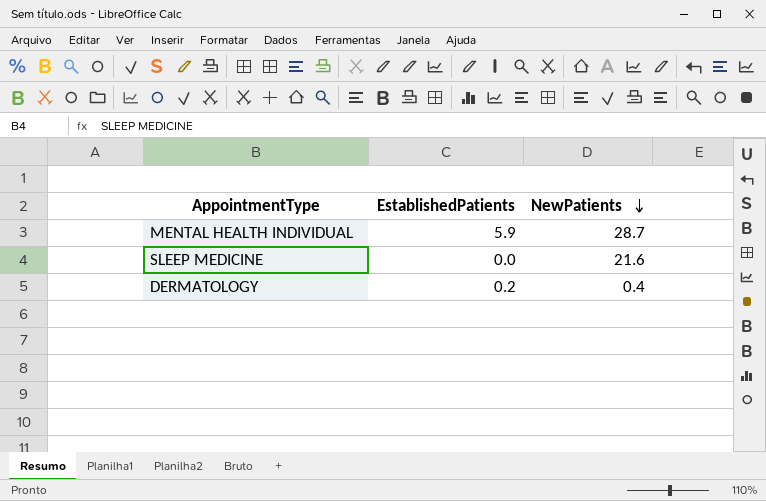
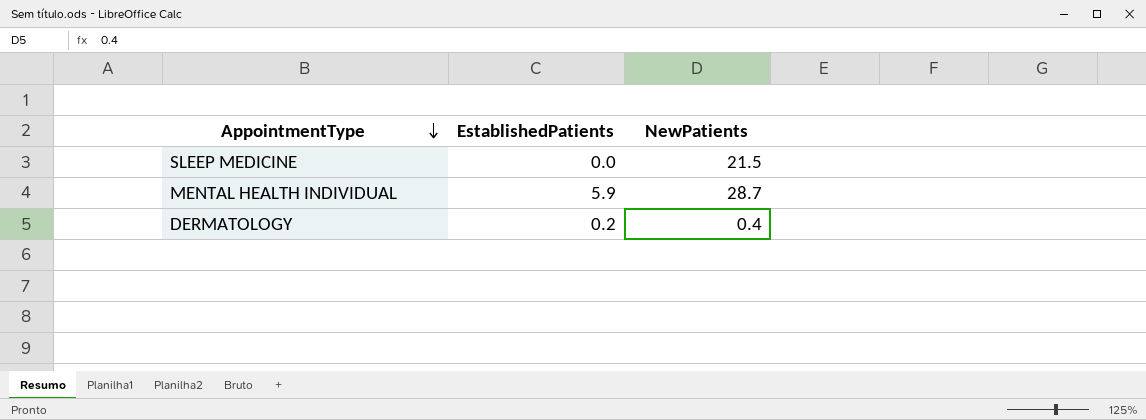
row order: NewPatients descending -> AppointmentType descending
SLEEP MEDICINE | NewPatients: 21.6 -> 21.5

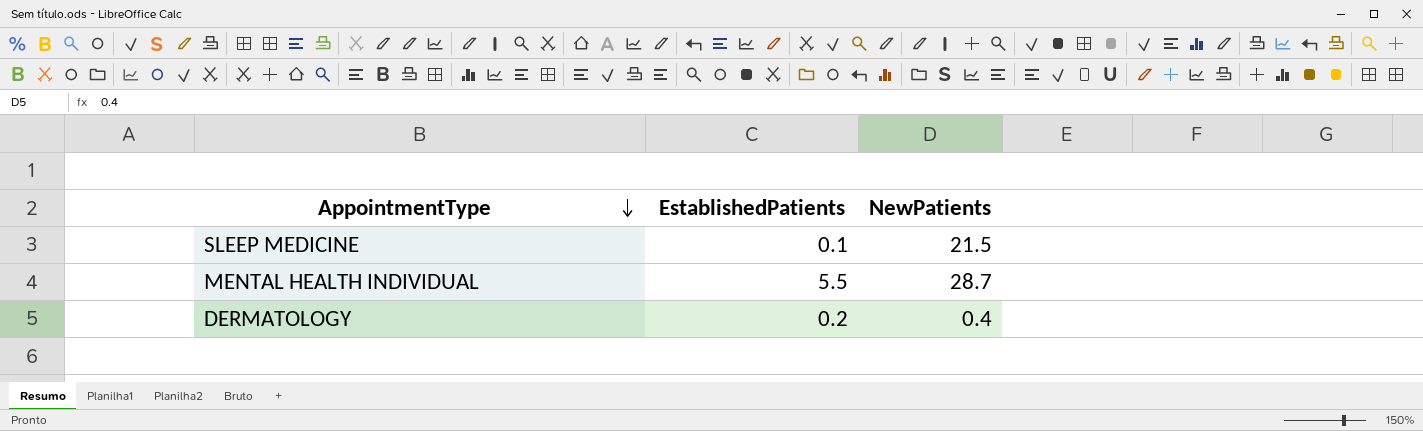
SLEEP MEDICINE | EstablishedPatients: 0.0 -> 0.1
MENTAL HEALTH INDIVIDUAL | EstablishedPatients: 5.9 -> 5.5

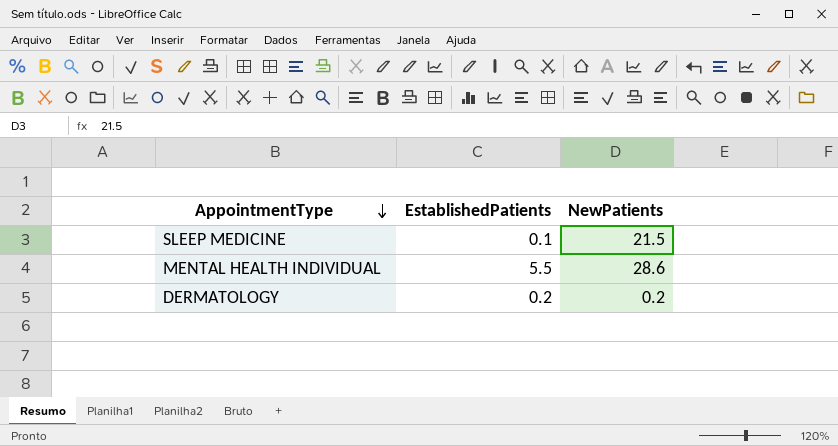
MENTAL HEALTH INDIVIDUAL | NewPatients: 28.7 -> 28.6
DERMATOLOGY | NewPatients: 0.4 -> 0.2

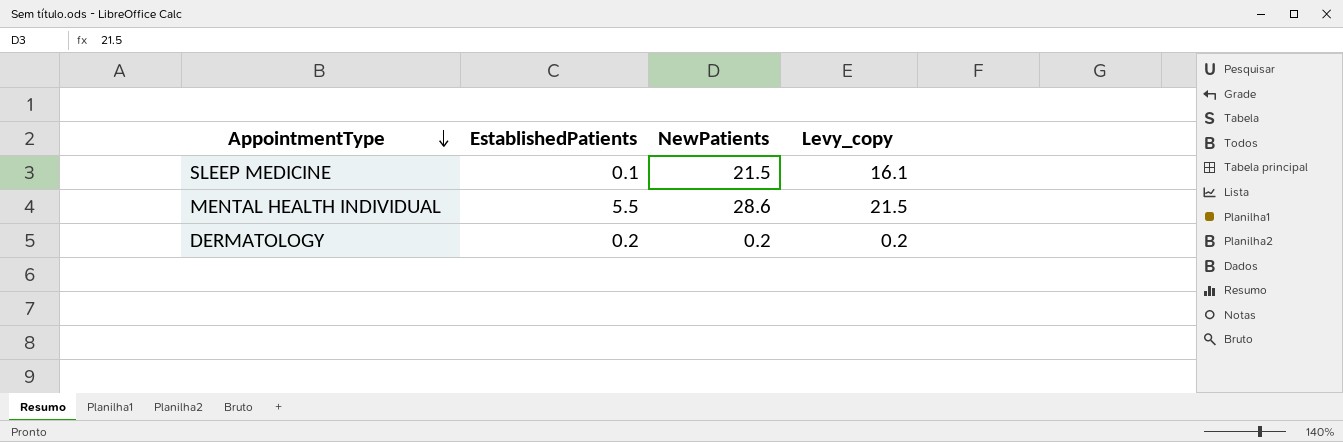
column Levy_copy | formula: none -> [NewPatients] * 0.75

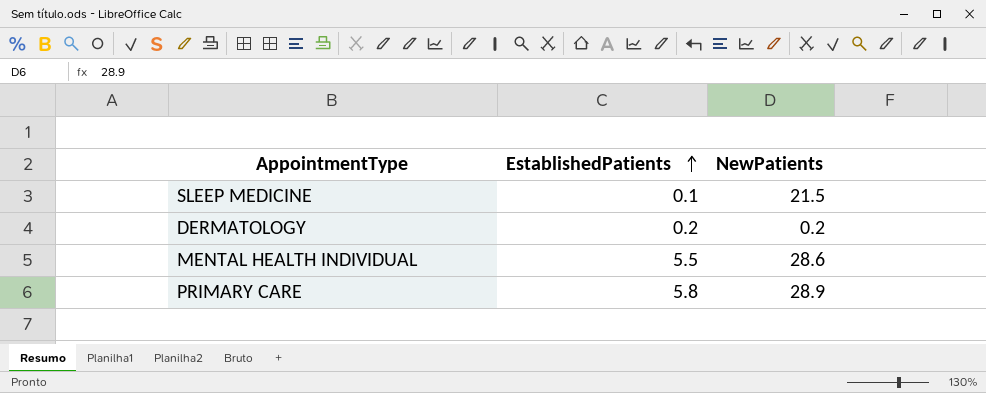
row order: AppointmentType descending -> EstablishedPatients ascending
column Levy_copy | formula: [NewPatients] * 0.75 -> none
row PRIMARY CARE: none -> 5.8 | 28.9

